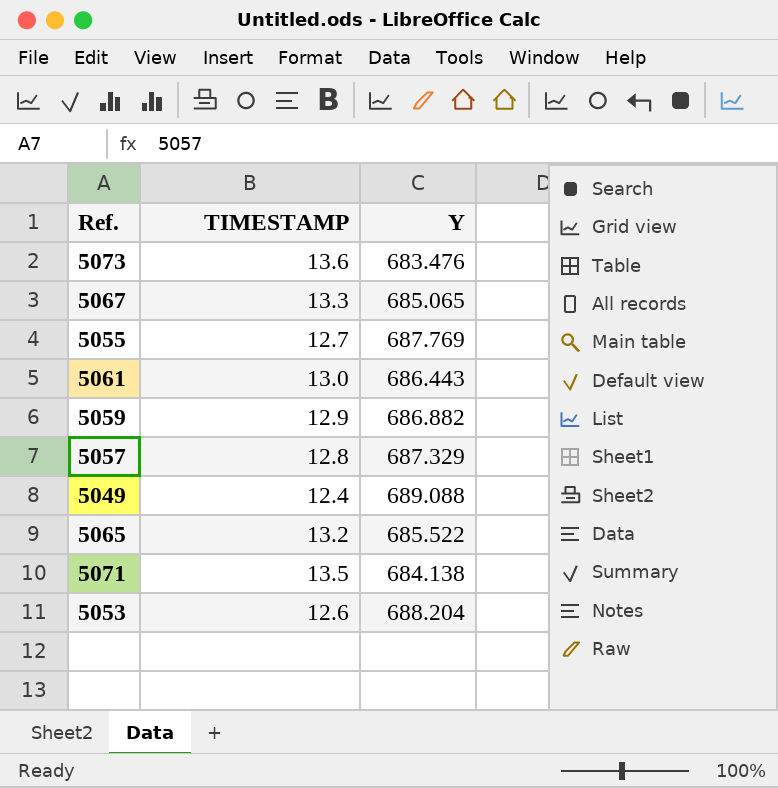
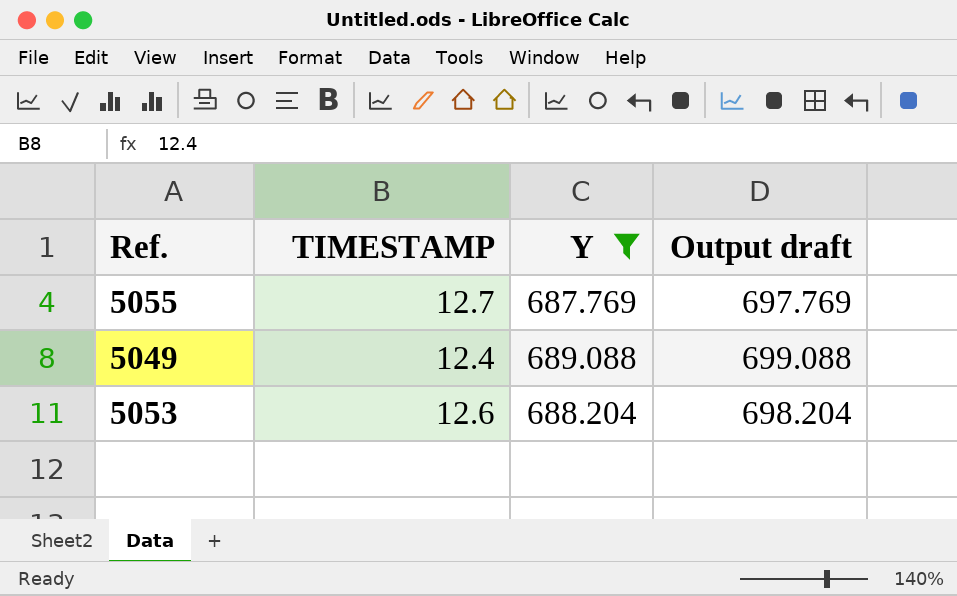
filter: none -> Y >= 687.769
column Output draft | formula: none -> [Y] + 10

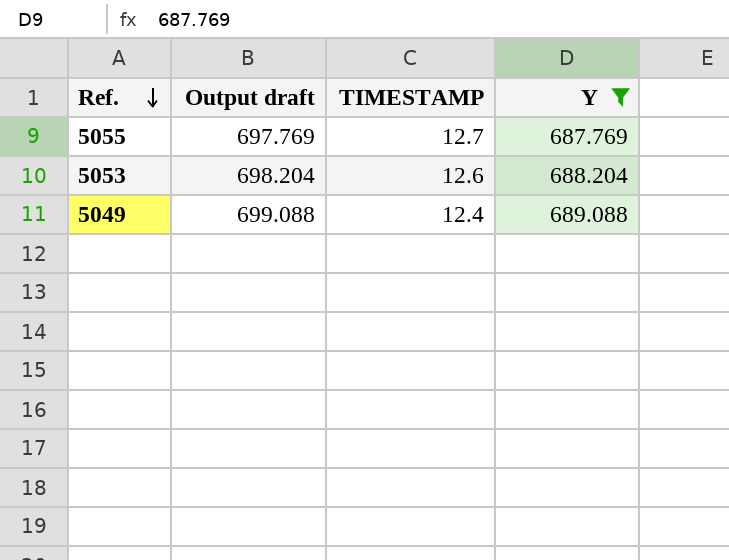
row order: none -> Ref. descending
column Output draft | position: 4 -> 2

